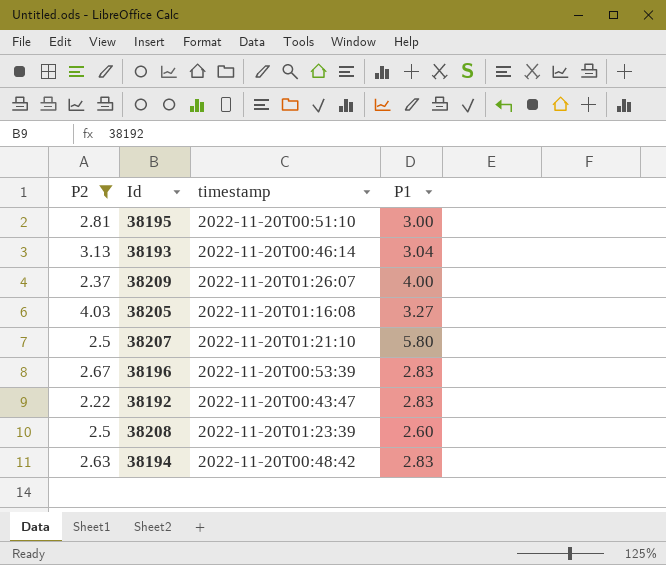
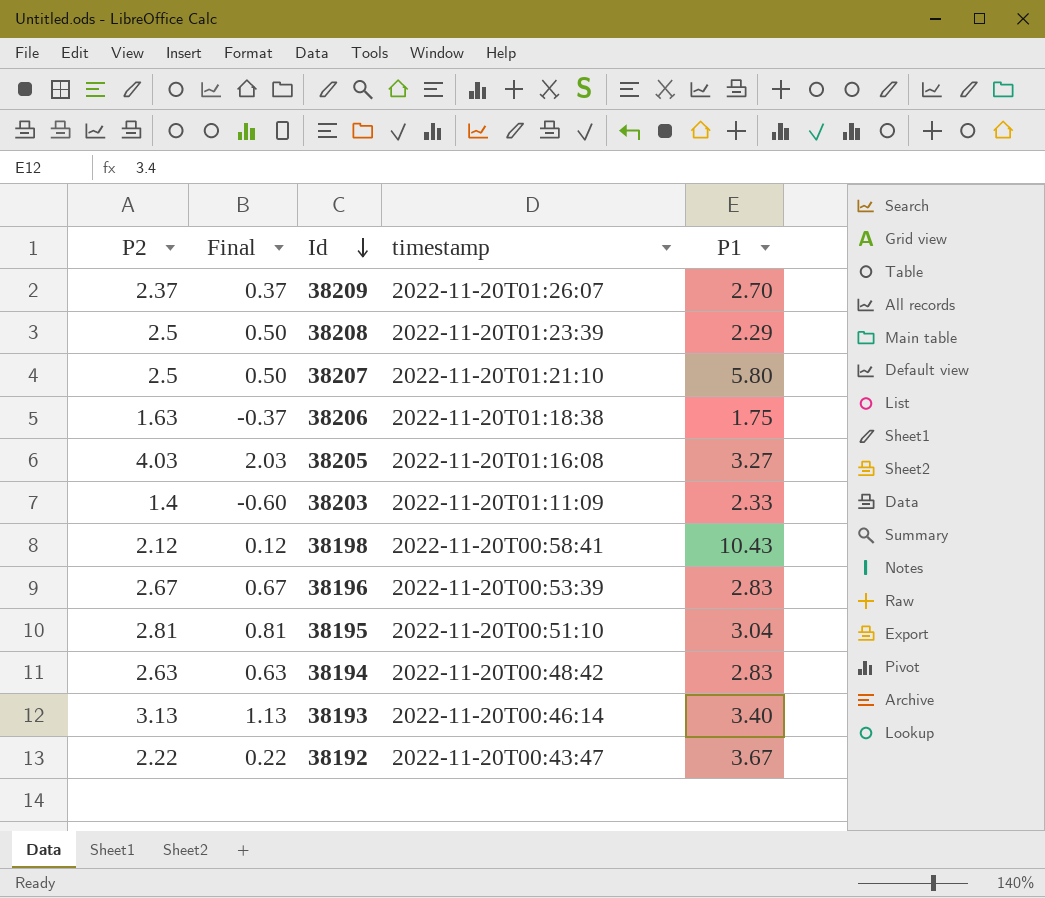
filter: P2 >= 2.22 -> none
row order: none -> Id descending
column Final | formula: none -> [P2] - 2
38209 | P1: 4.00 -> 2.70
38208 | P1: 2.60 -> 2.29
38195 | P1: 3.00 -> 3.04
38193 | P1: 3.04 -> 3.40
38192 | P1: 2.83 -> 3.67

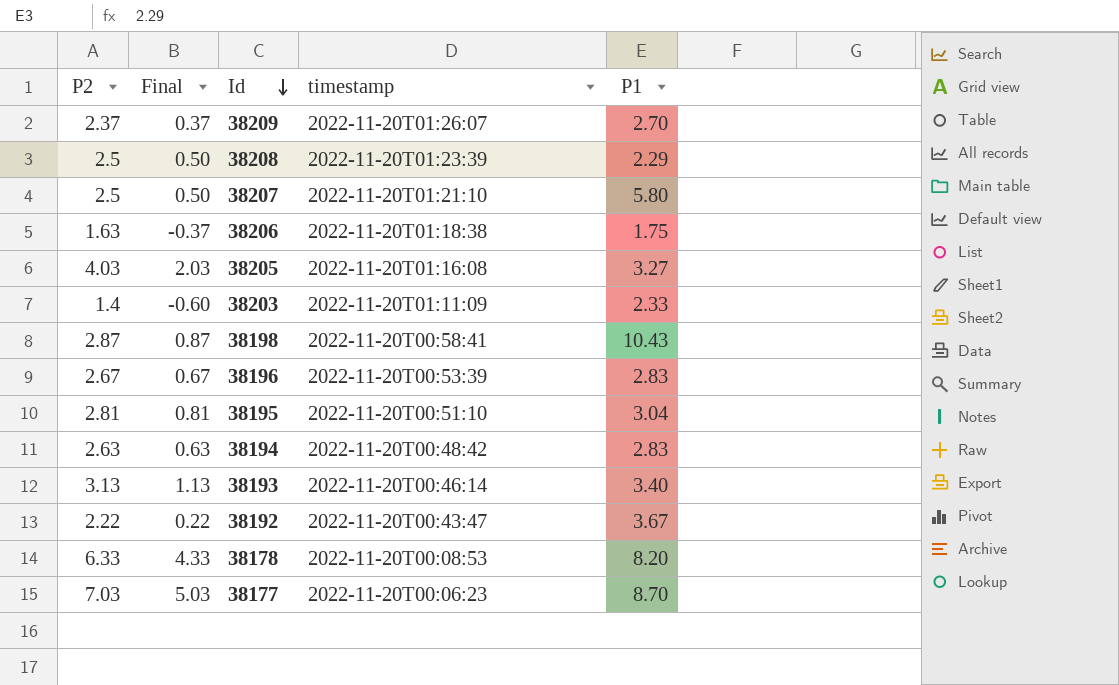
38198 | P2: 2.12 -> 2.87
38198 | Final: 0.12 -> 0.87
row 38178: none -> 6.33 | 4.33 | 2022-11-20T00:08:53 | 8.20
row 38177: none -> 7.03 | 5.03 | 2022-11-20T00:06:23 | 8.70

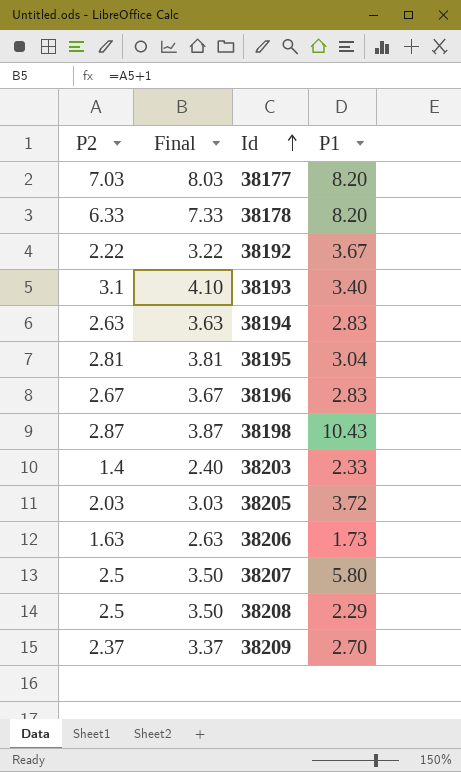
row order: Id descending -> Id ascending
column timestamp | position: 4 -> none
column Final | formula: [P2] - 2 -> [P2] + 1
38177 | P1: 8.70 -> 8.20
38193 | P2: 3.13 -> 3.1
38205 | P2: 4.03 -> 2.03
38205 | P1: 3.27 -> 3.72
38206 | P1: 1.75 -> 1.73

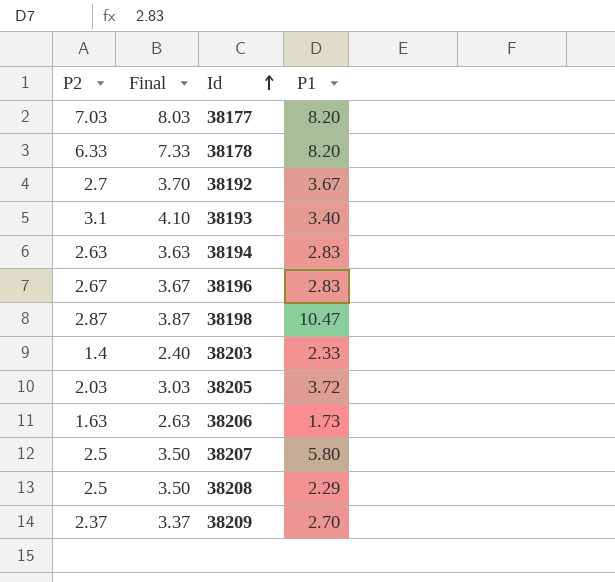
row 38195: 2.81 | 3.81 | 3.04 -> none
38192 | P2: 2.22 -> 2.7
38192 | Final: 3.22 -> 3.70
38198 | P1: 10.43 -> 10.47

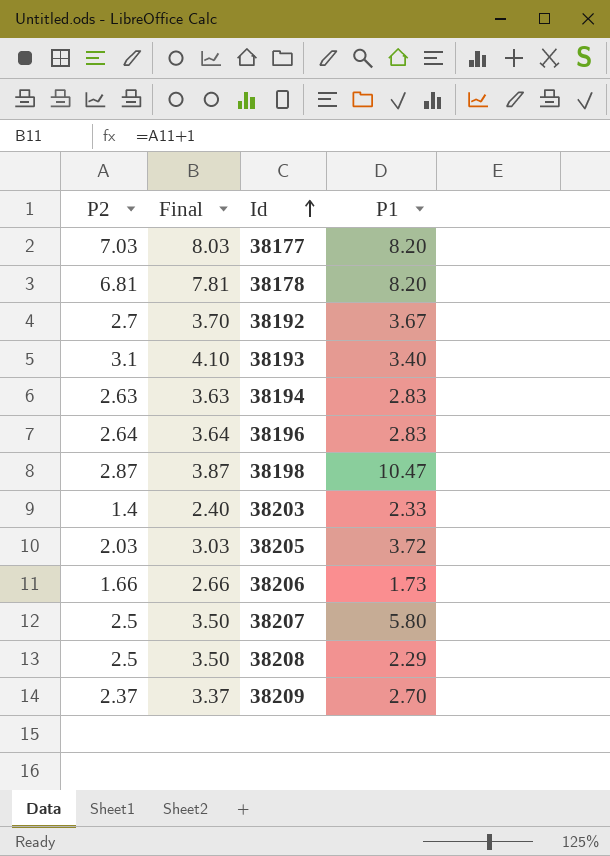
38178 | P2: 6.33 -> 6.81
38178 | Final: 7.33 -> 7.81
38196 | P2: 2.67 -> 2.64
38196 | Final: 3.67 -> 3.64
38206 | P2: 1.63 -> 1.66
38206 | Final: 2.63 -> 2.66

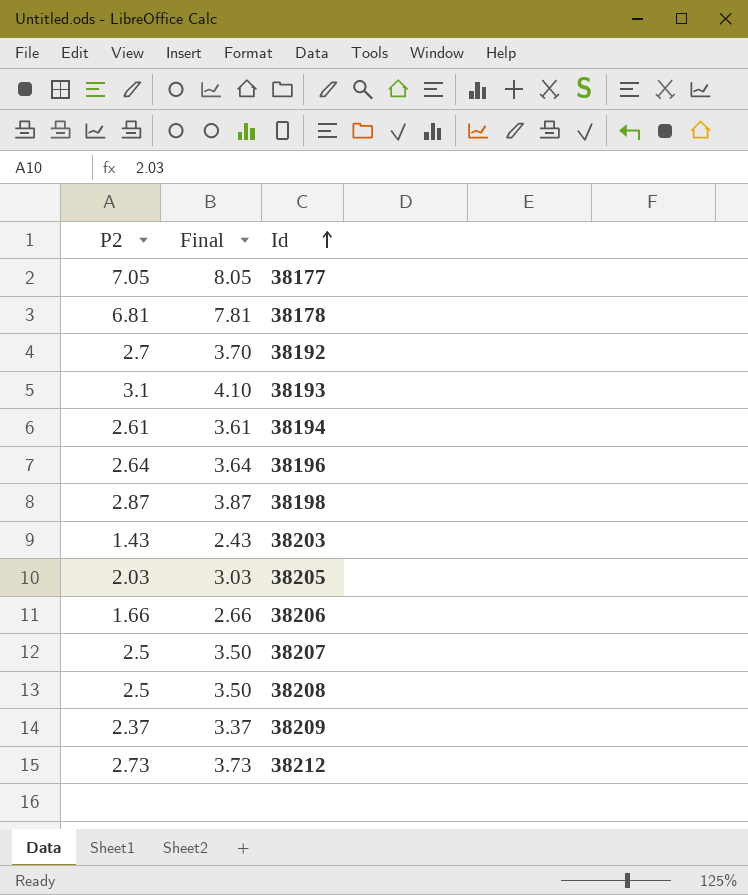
column P1 | position: 4 -> none
38177 | P2: 7.03 -> 7.05
38177 | Final: 8.03 -> 8.05
38194 | P2: 2.63 -> 2.61
38194 | Final: 3.63 -> 3.61
38203 | P2: 1.4 -> 1.43
38203 | Final: 2.40 -> 2.43
row 38212: none -> 2.73 | 3.73

